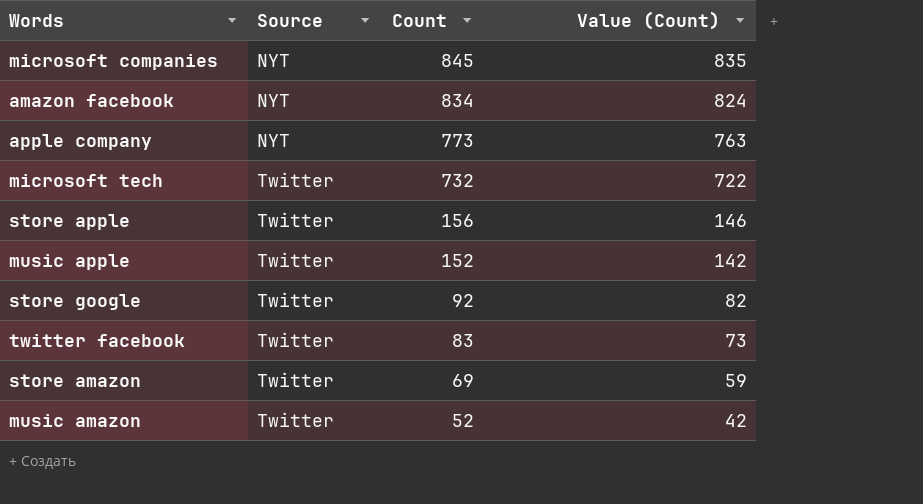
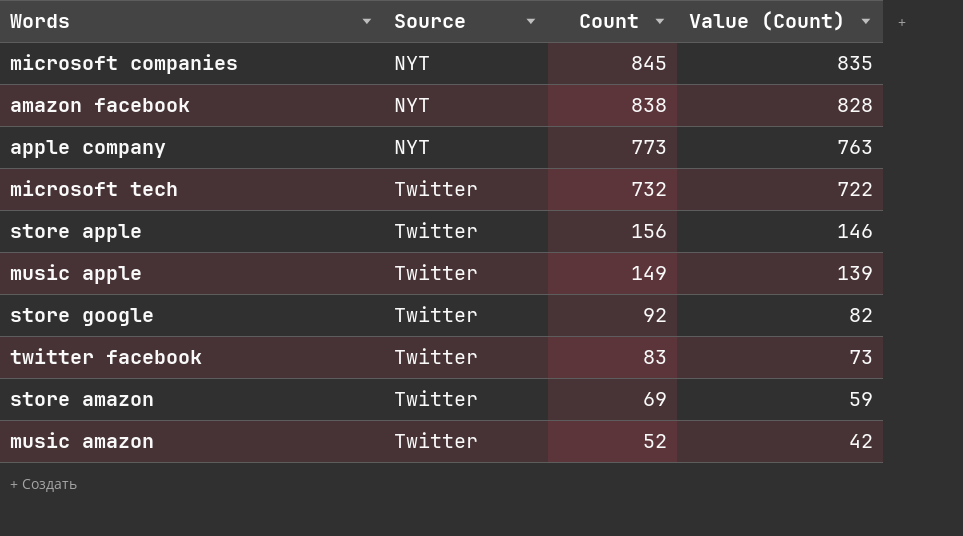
amazon facebook | Count: 834 -> 838
amazon facebook | Value (Count): 824 -> 828
music apple | Count: 152 -> 149
music apple | Value (Count): 142 -> 139

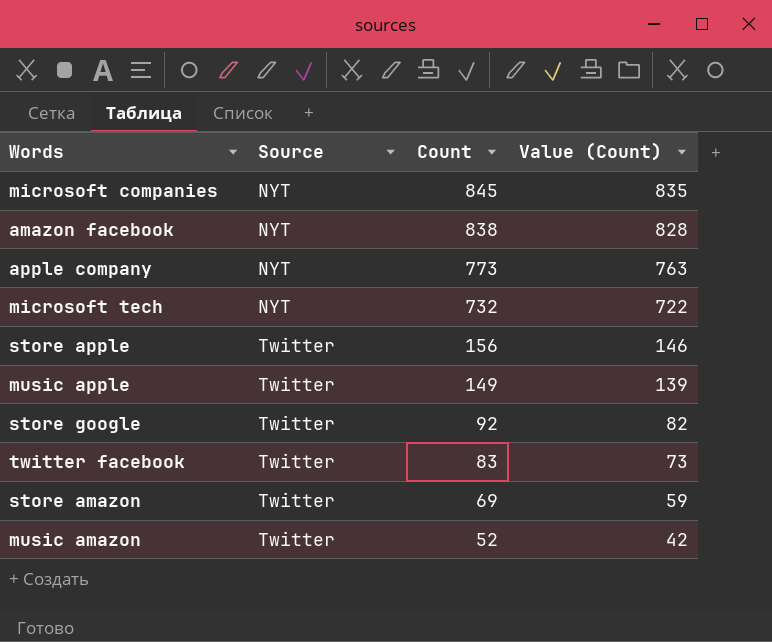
microsoft tech | Source: Twitter -> NYT

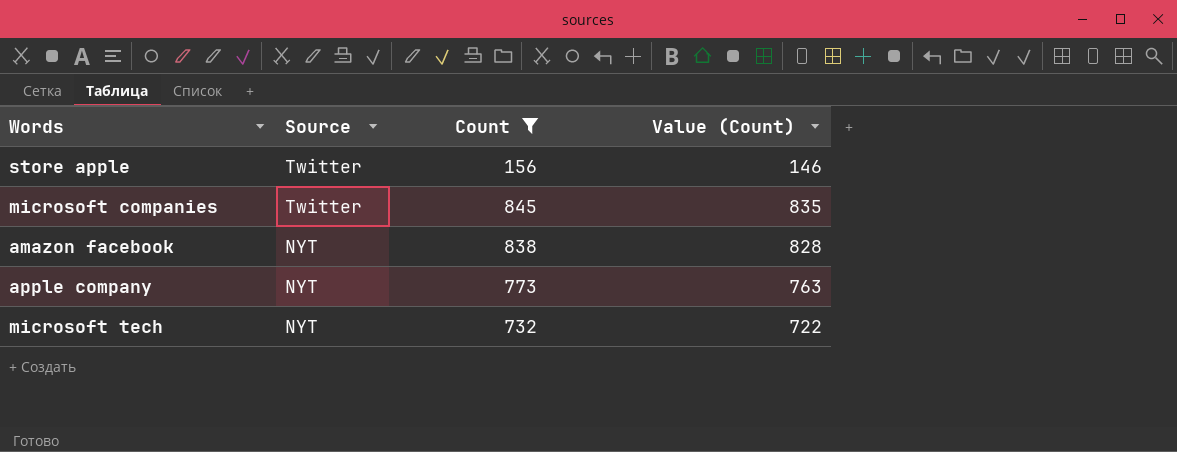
filter: none -> Count >= 156
row order: Source ascending -> Source descending
microsoft companies | Source: NYT -> Twitter

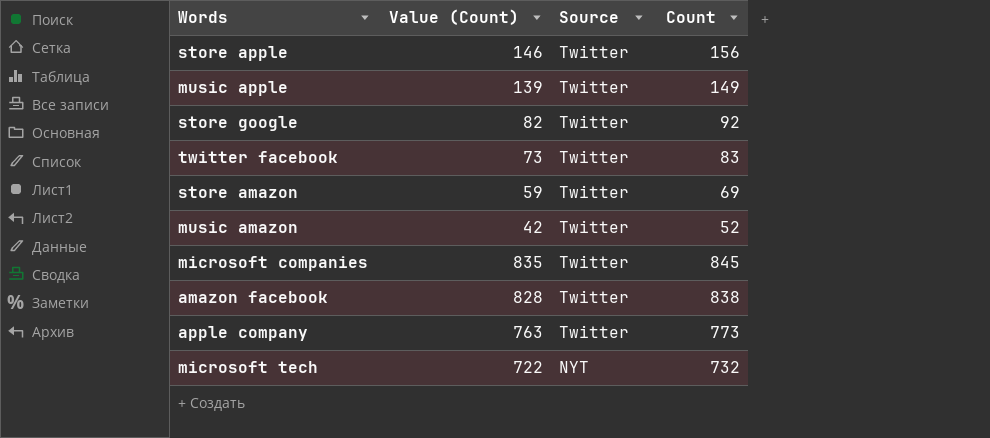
filter: Count >= 156 -> none
column Value (Count) | position: 4 -> 2
amazon facebook | Source: NYT -> Twitter
apple company | Source: NYT -> Twitter

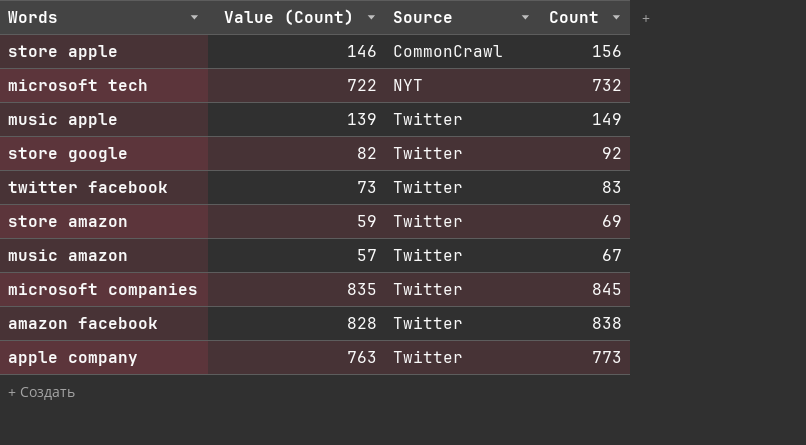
row order: Source descending -> Source ascending
store apple | Source: Twitter -> CommonCrawl
music amazon | Value (Count): 42 -> 57
music amazon | Count: 52 -> 67

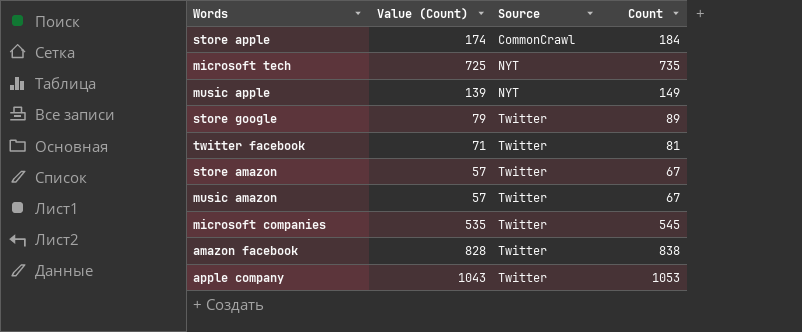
store apple | Value (Count): 146 -> 174
store apple | Count: 156 -> 184
microsoft tech | Value (Count): 722 -> 725
microsoft tech | Count: 732 -> 735
music apple | Source: Twitter -> NYT
store google | Value (Count): 82 -> 79
store google | Count: 92 -> 89
twitter facebook | Value (Count): 73 -> 71
twitter facebook | Count: 83 -> 81
store amazon | Value (Count): 59 -> 57
store amazon | Count: 69 -> 67
microsoft companies | Value (Count): 835 -> 535
microsoft companies | Count: 845 -> 545
apple company | Value (Count): 763 -> 1043
apple company | Count: 773 -> 1053

